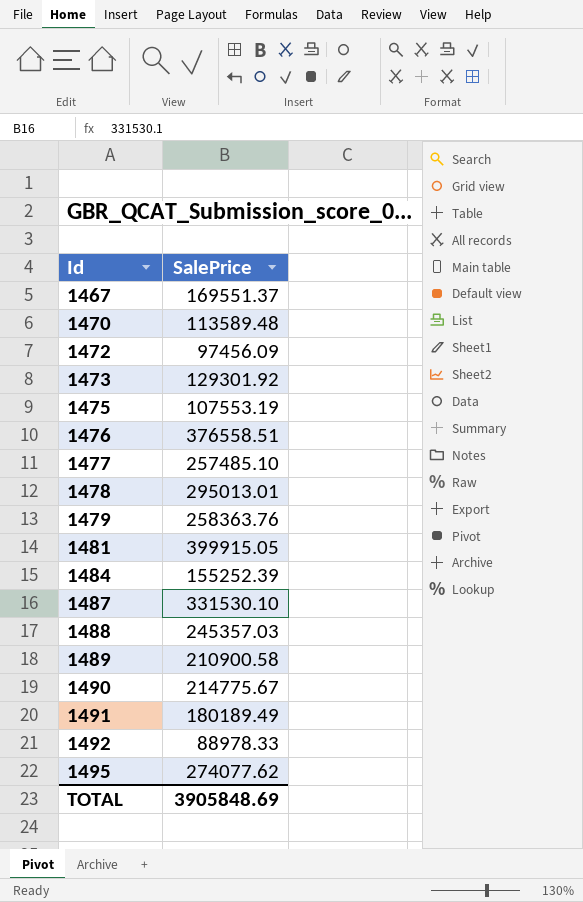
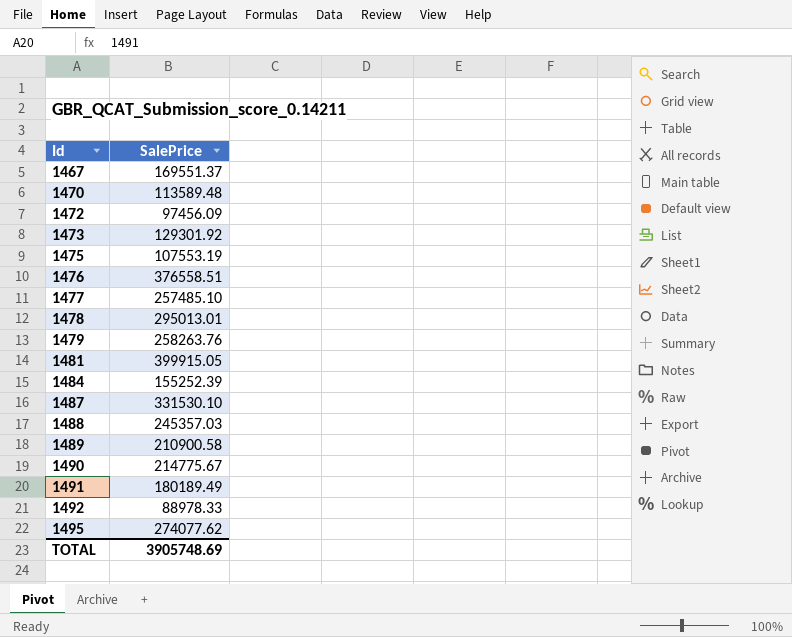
1479 | SalePrice: 258363.76 -> 258263.76
TOTAL | SalePrice: 3905848.69 -> 3905748.69

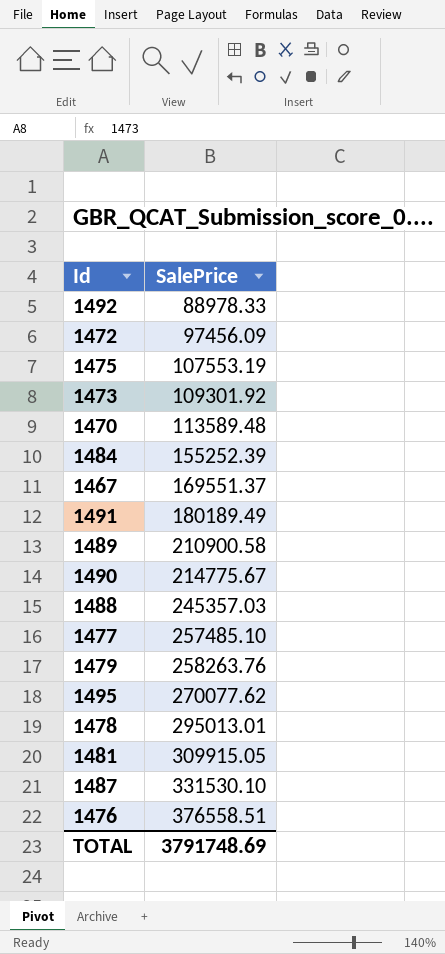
row order: Id ascending -> SalePrice ascending
1473 | SalePrice: 129301.92 -> 109301.92
1495 | SalePrice: 274077.62 -> 270077.62
1481 | SalePrice: 399915.05 -> 309915.05
TOTAL | SalePrice: 3905748.69 -> 3791748.69

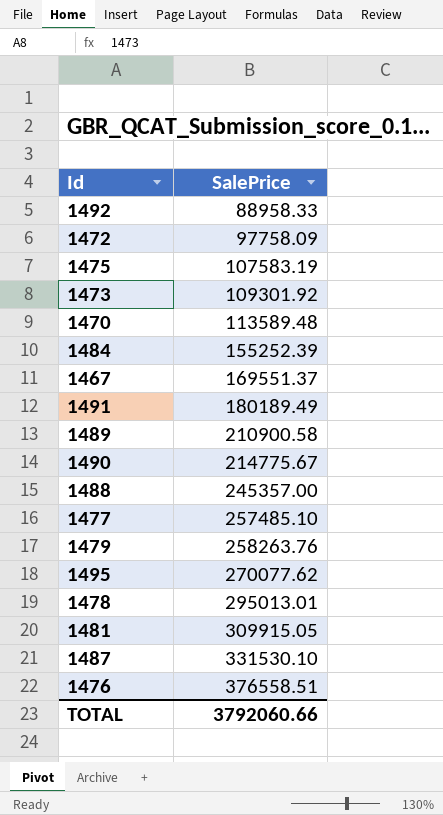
1492 | SalePrice: 88978.33 -> 88958.33
1472 | SalePrice: 97456.09 -> 97758.09
1475 | SalePrice: 107553.19 -> 107583.19
1488 | SalePrice: 245357.03 -> 245357.00
TOTAL | SalePrice: 3791748.69 -> 3792060.66

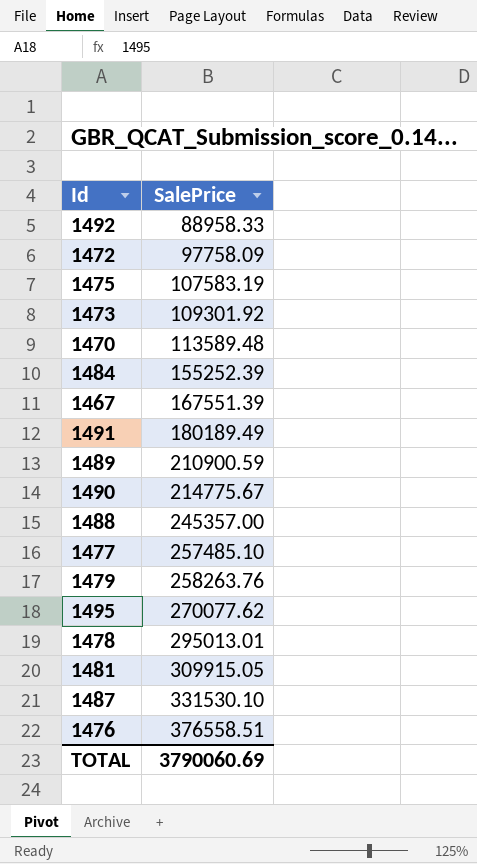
1467 | SalePrice: 169551.37 -> 167551.39
1489 | SalePrice: 210900.58 -> 210900.59
TOTAL | SalePrice: 3792060.66 -> 3790060.69

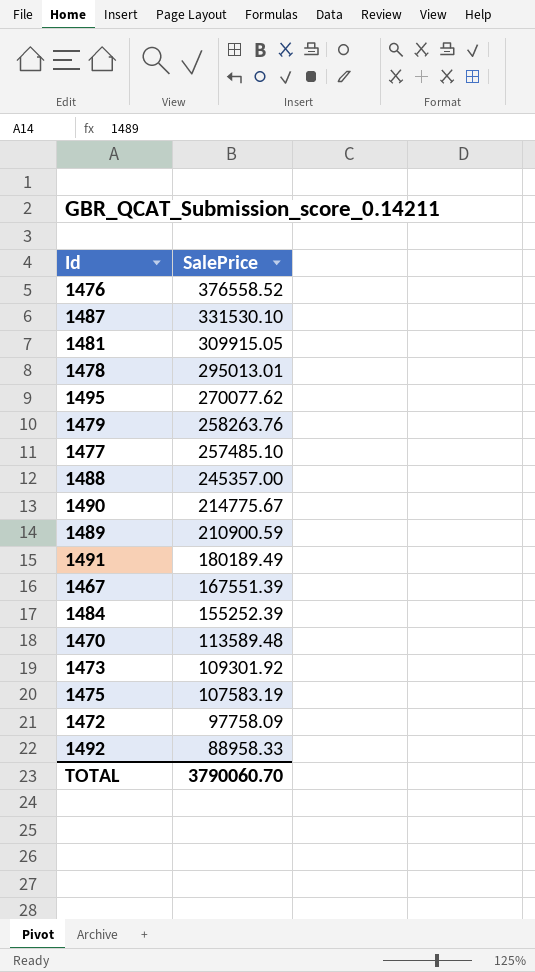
row order: SalePrice ascending -> SalePrice descending
1476 | SalePrice: 376558.51 -> 376558.52
TOTAL | SalePrice: 3790060.69 -> 3790060.70

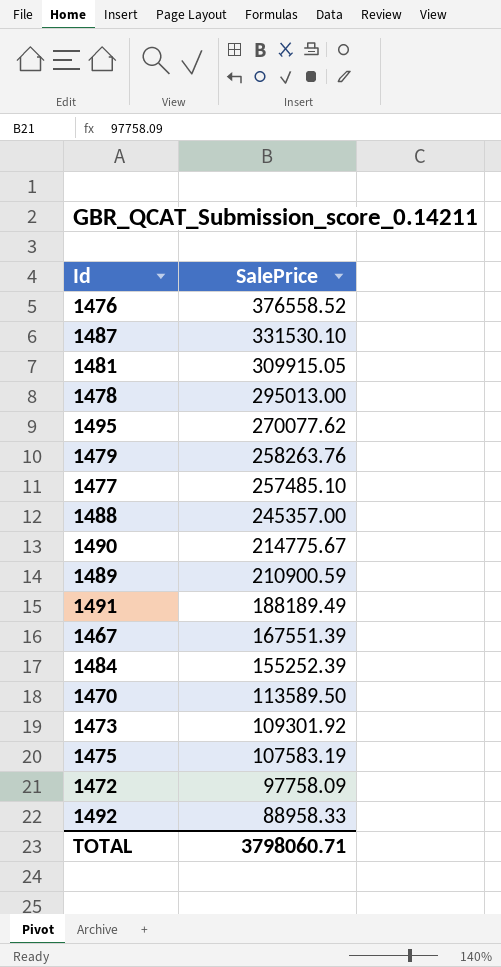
1478 | SalePrice: 295013.01 -> 295013.00
1491 | SalePrice: 180189.49 -> 188189.49
1470 | SalePrice: 113589.48 -> 113589.50
TOTAL | SalePrice: 3790060.70 -> 3798060.71

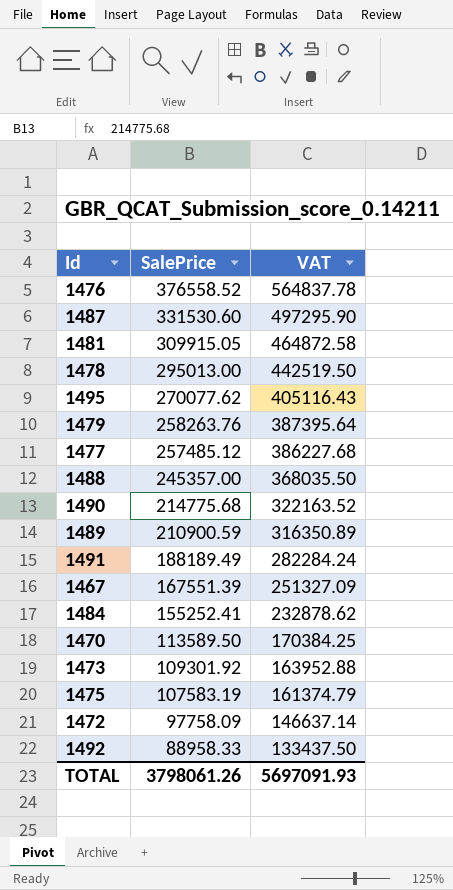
column VAT | formula: none -> [SalePrice] * 1.5
1487 | SalePrice: 331530.10 -> 331530.60
1477 | SalePrice: 257485.10 -> 257485.12
1490 | SalePrice: 214775.67 -> 214775.68
1484 | SalePrice: 155252.39 -> 155252.41
TOTAL | SalePrice: 3798060.71 -> 3798061.26

